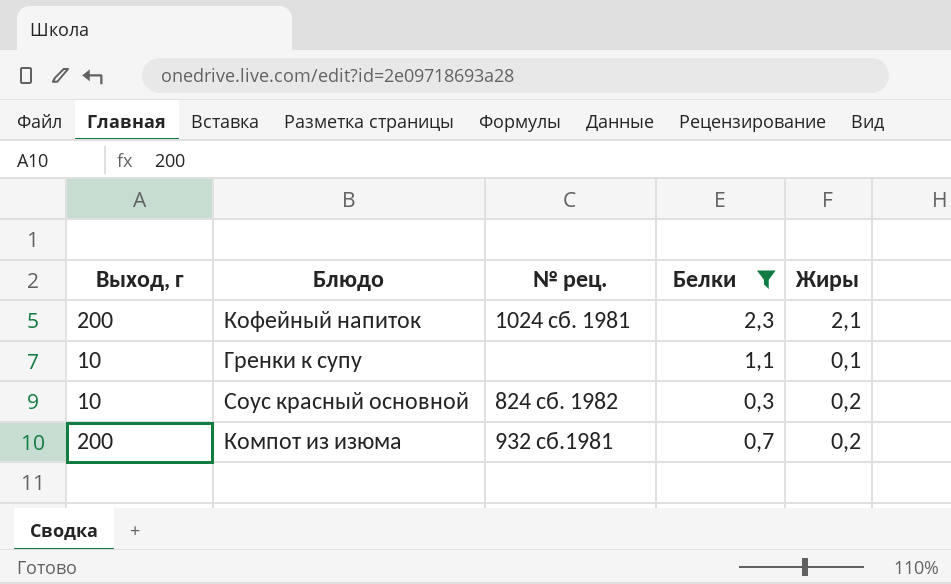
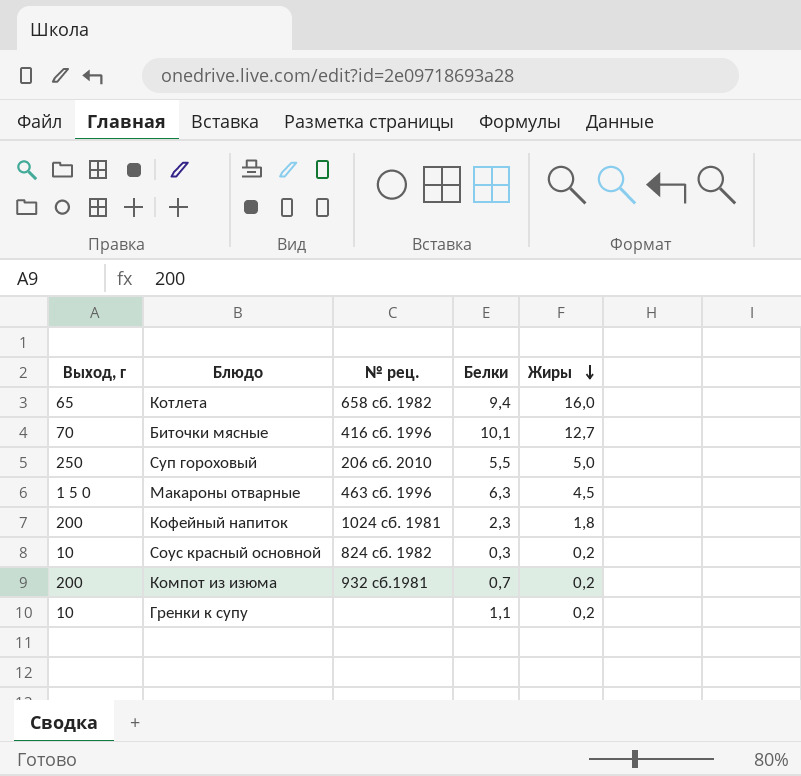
filter: Белки <= 2,3 -> none
row order: none -> Жиры descending
Кофейный напиток | Жиры: 2,1 -> 1,8
Гренки к супу | Жиры: 0,1 -> 0,2

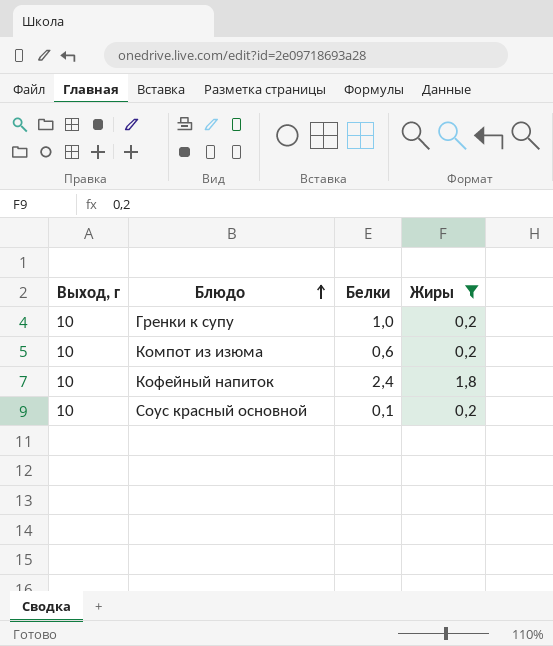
filter: none -> Жиры <= 1,8
row order: Жиры descending -> Блюдо ascending
column № рец. | position: 3 -> none
Гренки к супу | Белки: 1,1 -> 1,0
Компот из изюма | Выход, г: 200 -> 10
Компот из изюма | Белки: 0,7 -> 0,6
Кофейный напиток | Выход, г: 200 -> 10
Кофейный напиток | Белки: 2,3 -> 2,4
Соус красный основной | Белки: 0,3 -> 0,1

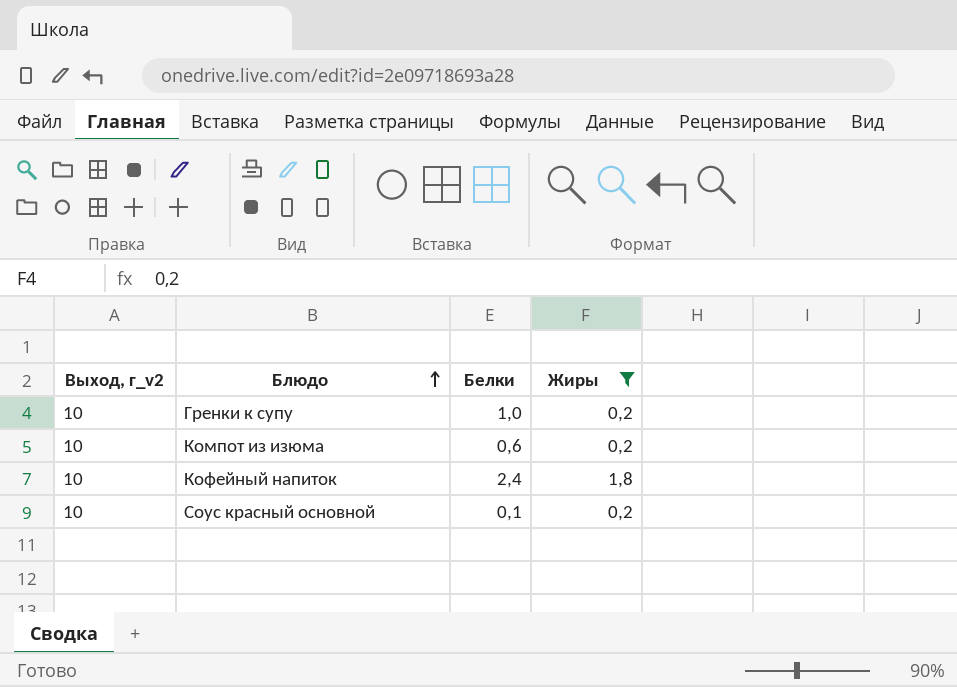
column name: Выход, г -> Выход, г_v2

